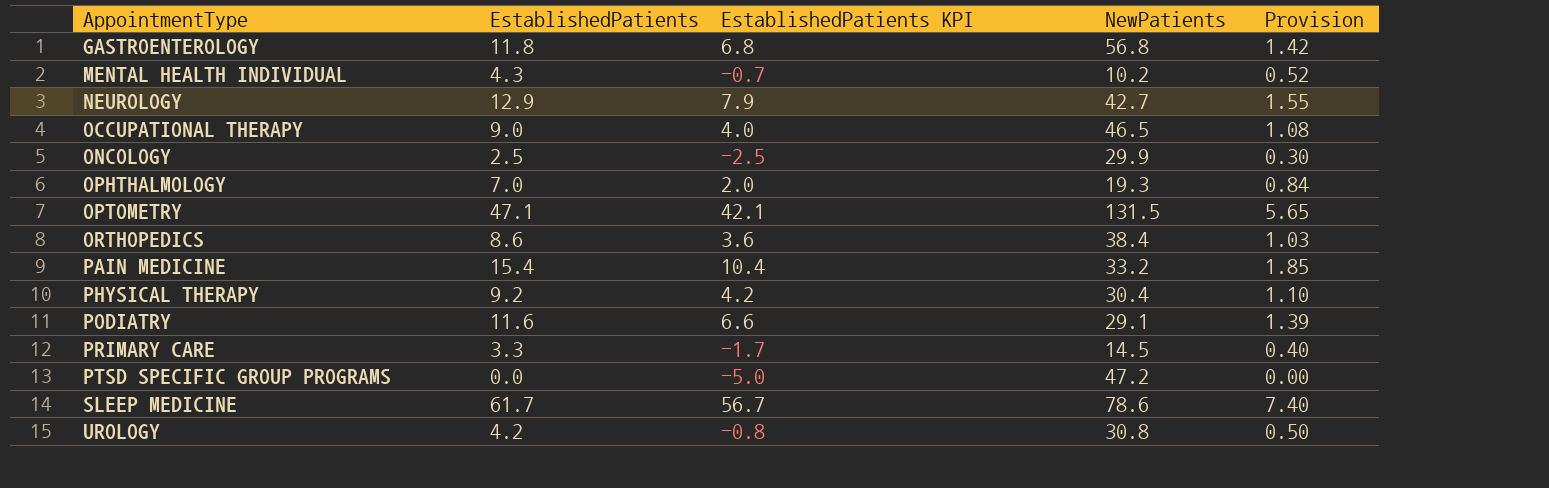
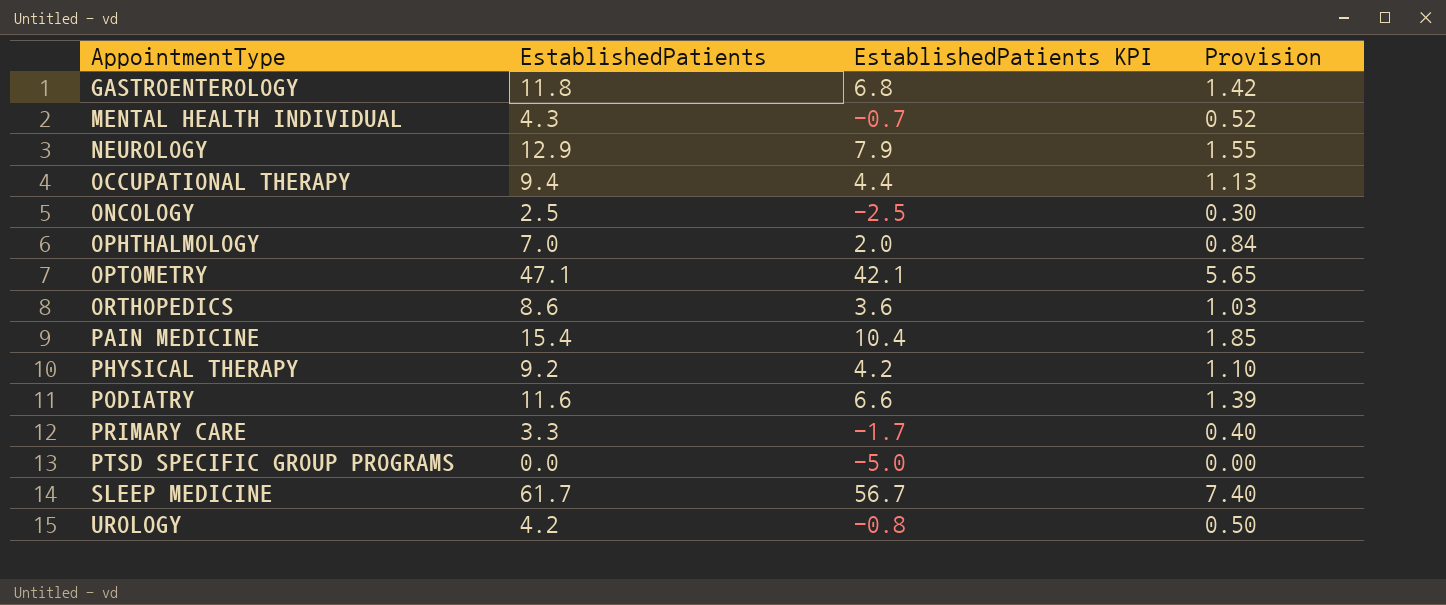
column NewPatients | position: 4 -> none
OCCUPATIONAL THERAPY | EstablishedPatients: 9.0 -> 9.4
OCCUPATIONAL THERAPY | EstablishedPatients KPI: 4.0 -> 4.4
OCCUPATIONAL THERAPY | Provision: 1.08 -> 1.13

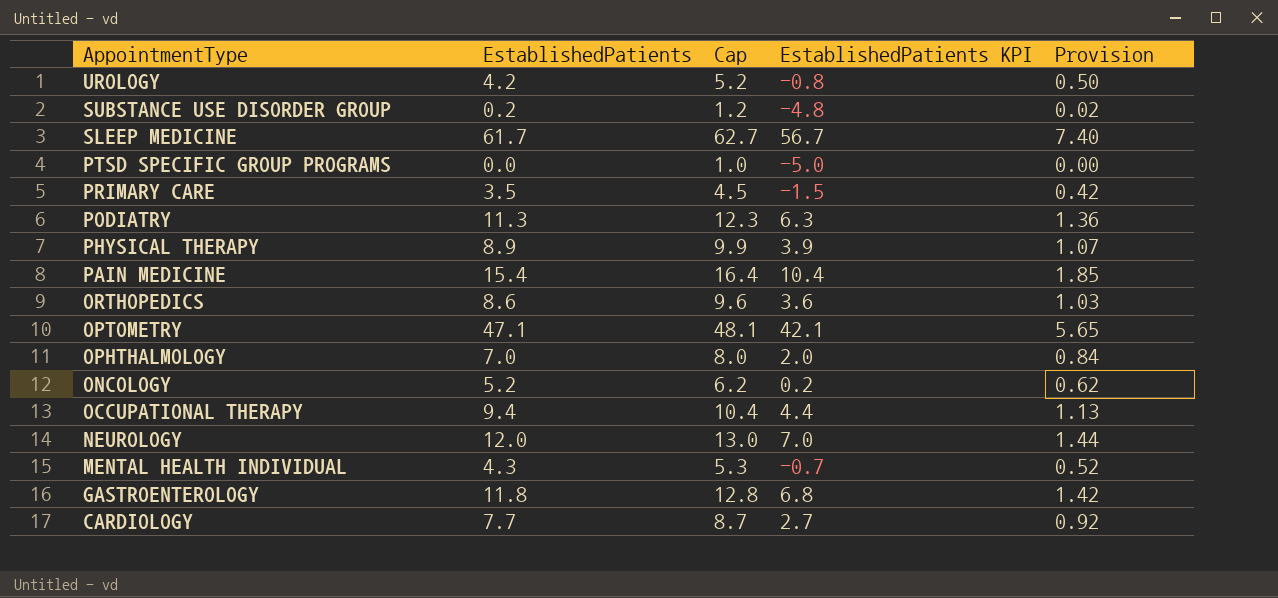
row order: AppointmentType ascending -> AppointmentType descending
column Cap | formula: none -> [EstablishedPatients] + 1
row SUBSTANCE USE DISORDER GROUP: none -> 0.2 | 1.2 | -4.8 | 0.02
PRIMARY CARE | EstablishedPatients: 3.3 -> 3.5
PRIMARY CARE | EstablishedPatients KPI: -1.7 -> -1.5
PRIMARY CARE | Provision: 0.40 -> 0.42
PODIATRY | EstablishedPatients: 11.6 -> 11.3
PODIATRY | EstablishedPatients KPI: 6.6 -> 6.3
PODIATRY | Provision: 1.39 -> 1.36
PHYSICAL THERAPY | EstablishedPatients: 9.2 -> 8.9
PHYSICAL THERAPY | EstablishedPatients KPI: 4.2 -> 3.9
PHYSICAL THERAPY | Provision: 1.10 -> 1.07
ONCOLOGY | EstablishedPatients: 2.5 -> 5.2
ONCOLOGY | EstablishedPatients KPI: -2.5 -> 0.2
ONCOLOGY | Provision: 0.30 -> 0.62
NEUROLOGY | EstablishedPatients: 12.9 -> 12.0
NEUROLOGY | EstablishedPatients KPI: 7.9 -> 7.0
NEUROLOGY | Provision: 1.55 -> 1.44
row CARDIOLOGY: none -> 7.7 | 8.7 | 2.7 | 0.92

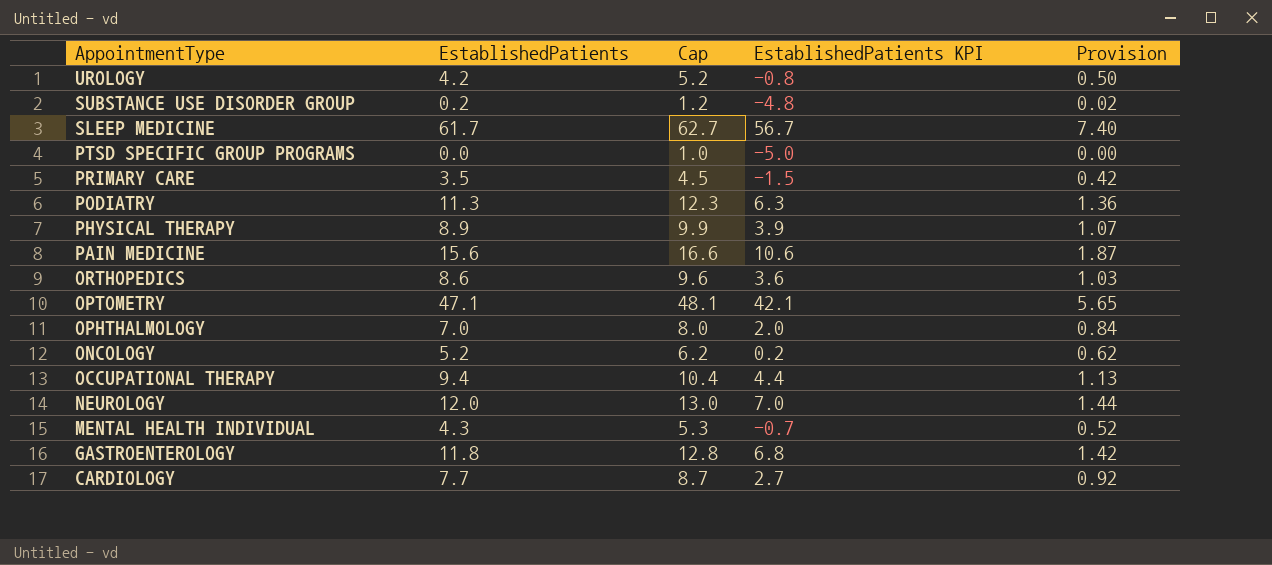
PAIN MEDICINE | EstablishedPatients: 15.4 -> 15.6
PAIN MEDICINE | Cap: 16.4 -> 16.6
PAIN MEDICINE | EstablishedPatients KPI: 10.4 -> 10.6
PAIN MEDICINE | Provision: 1.85 -> 1.87

